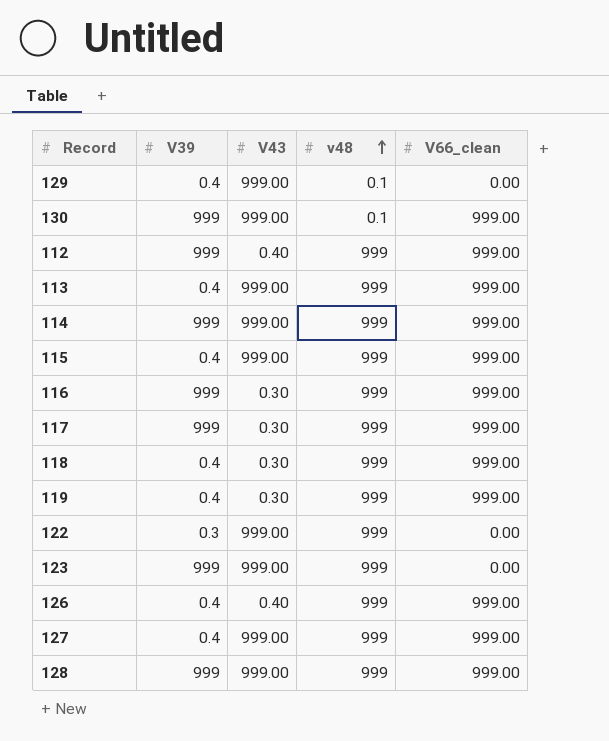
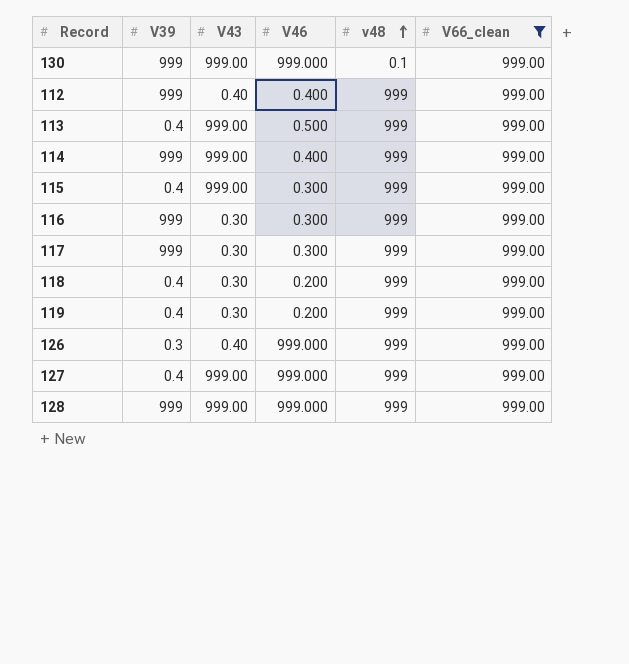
filter: none -> V66_clean = 999.00
column V46 | position: none -> 4
126 | V39: 0.4 -> 0.3

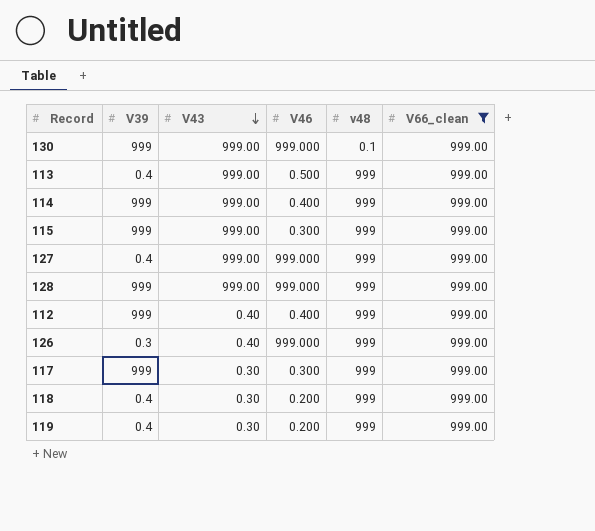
row order: v48 ascending -> V43 descending
row 116: 999 | 0.30 | 0.300 | 999 | 999.00 -> none
115 | V39: 0.4 -> 999

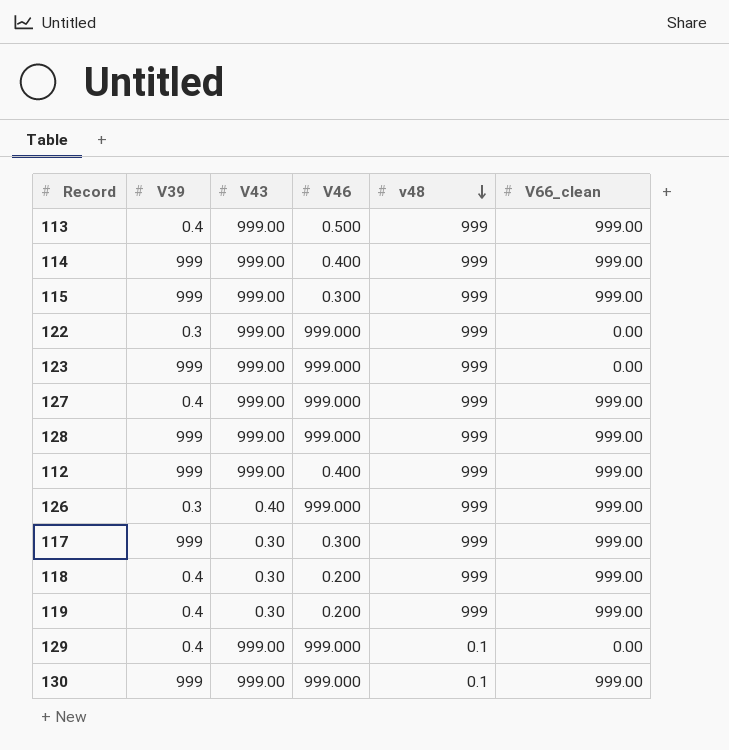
filter: V66_clean = 999.00 -> none
row order: V43 descending -> v48 descending
112 | V43: 0.40 -> 999.00

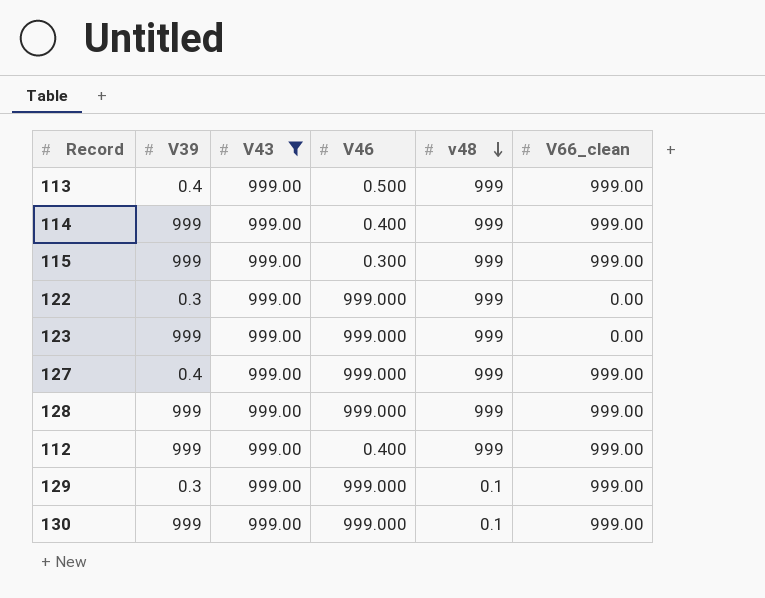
filter: none -> V43 = 999.00
129 | V39: 0.4 -> 0.3
129 | V66_clean: 0.00 -> 999.00

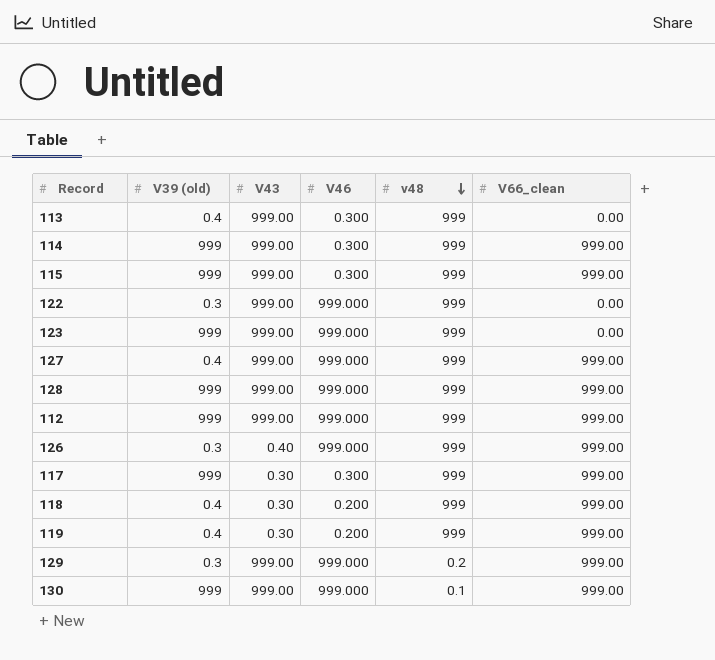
filter: V43 = 999.00 -> none
column name: V39 -> V39 (old)
113 | V46: 0.500 -> 0.300
113 | V66_clean: 999.00 -> 0.00
114 | V46: 0.400 -> 0.300
112 | V46: 0.400 -> 999.000
129 | v48: 0.1 -> 0.2

